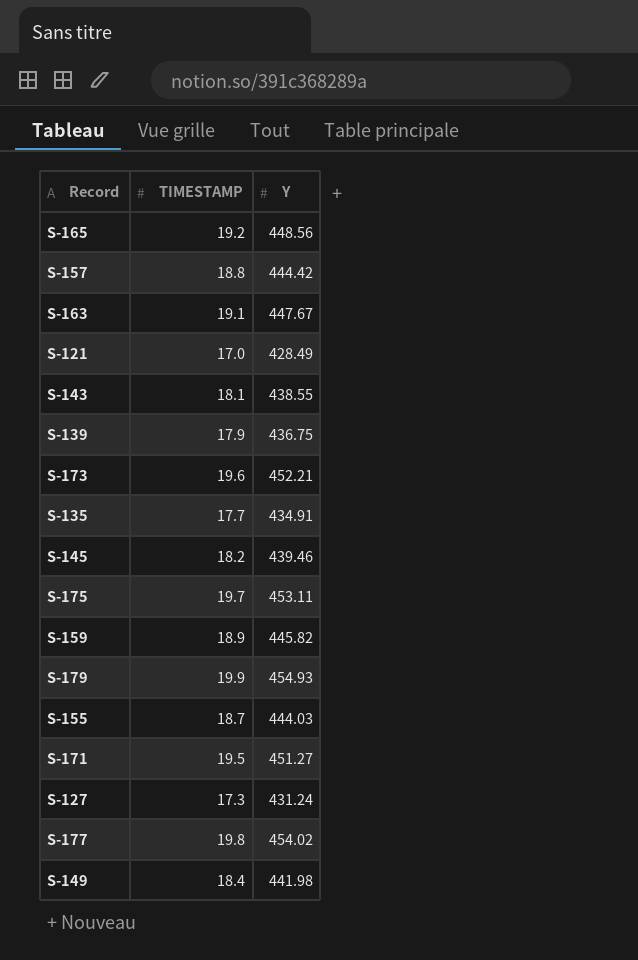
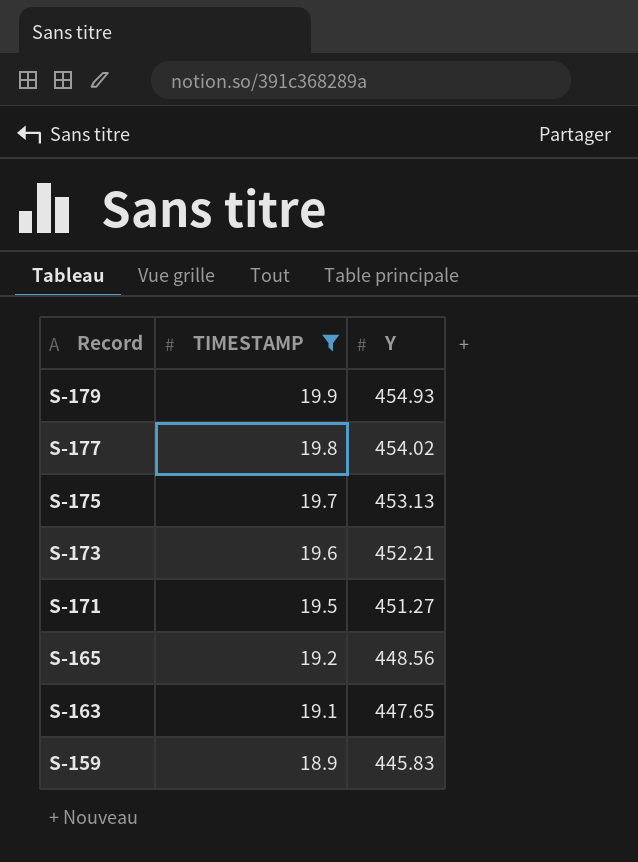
filter: none -> TIMESTAMP >= 18.9
row order: none -> Record descending
S-175 | Y: 453.11 -> 453.13
S-163 | Y: 447.67 -> 447.65
S-159 | Y: 445.82 -> 445.83

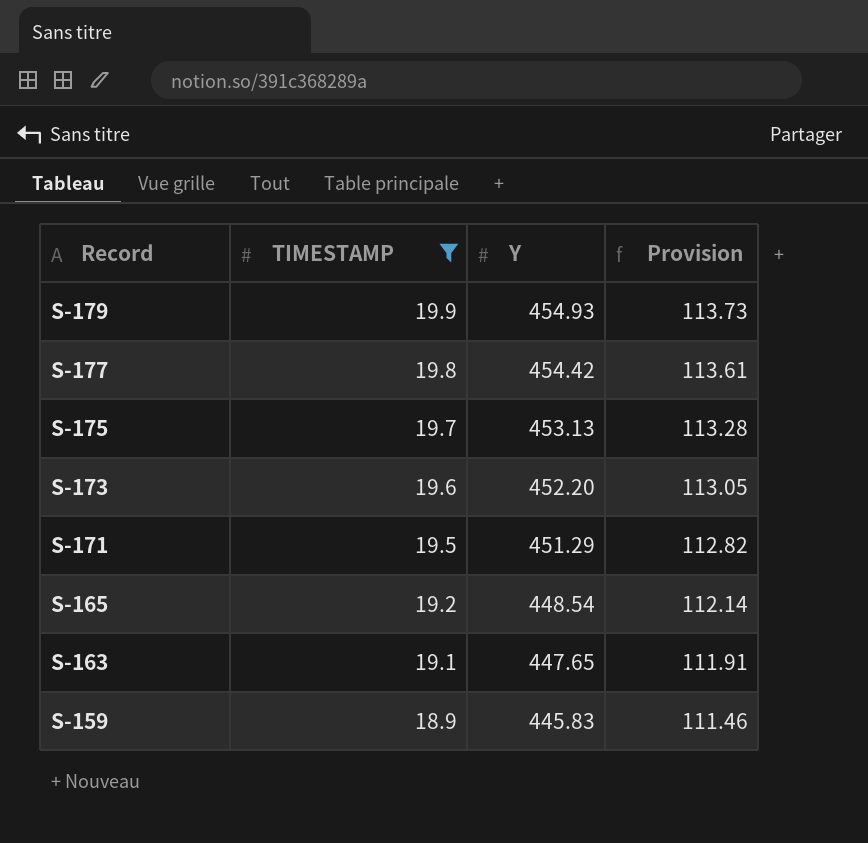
column Provision | formula: none -> [Y] * 0.25
S-177 | Y: 454.02 -> 454.42
S-173 | Y: 452.21 -> 452.20
S-171 | Y: 451.27 -> 451.29
S-165 | Y: 448.56 -> 448.54

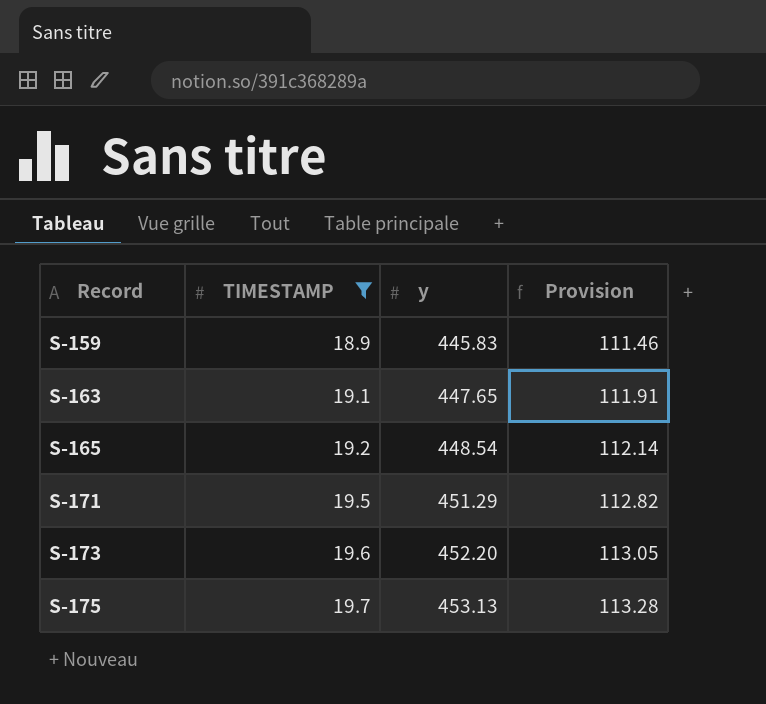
row order: Record descending -> Record ascending
column name: Y -> y
row S-179: 19.9 | 454.93 | 113.73 -> none
row S-177: 19.8 | 454.42 | 113.61 -> none

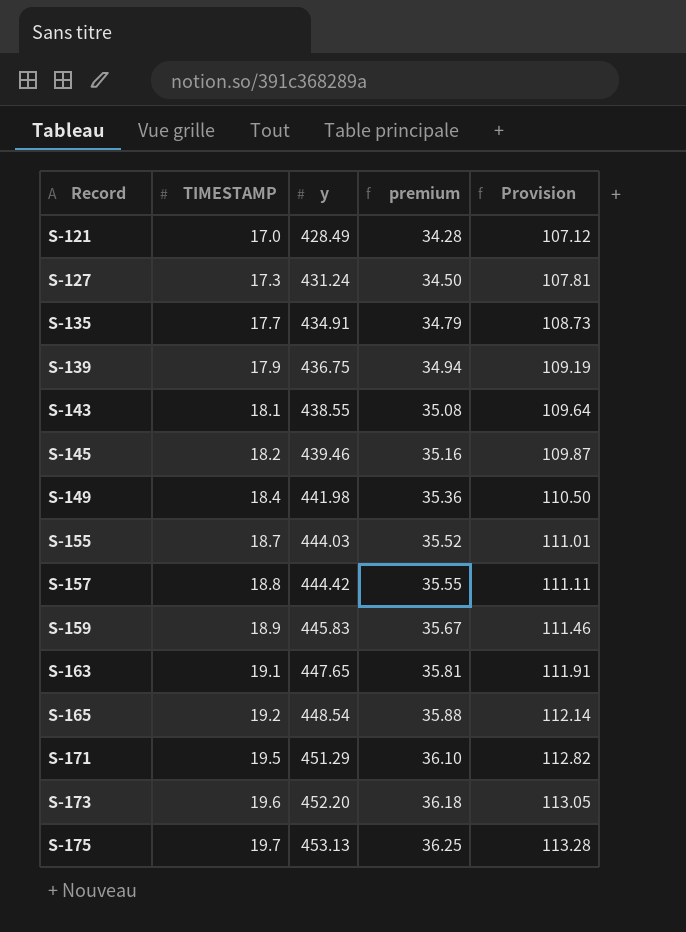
filter: TIMESTAMP >= 18.9 -> none
column premium | formula: none -> [y] * 0.08

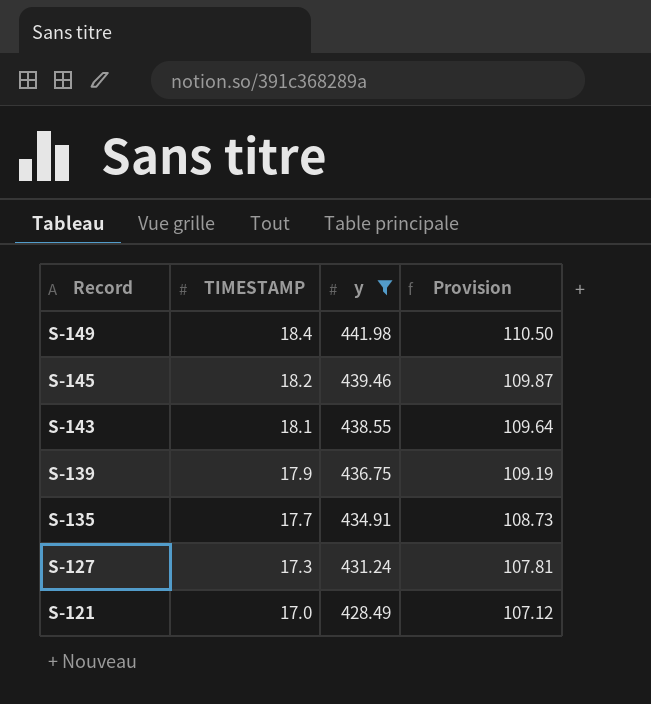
filter: none -> y <= 441.98
row order: Record ascending -> Record descending
column premium | formula: [y] * 0.08 -> none

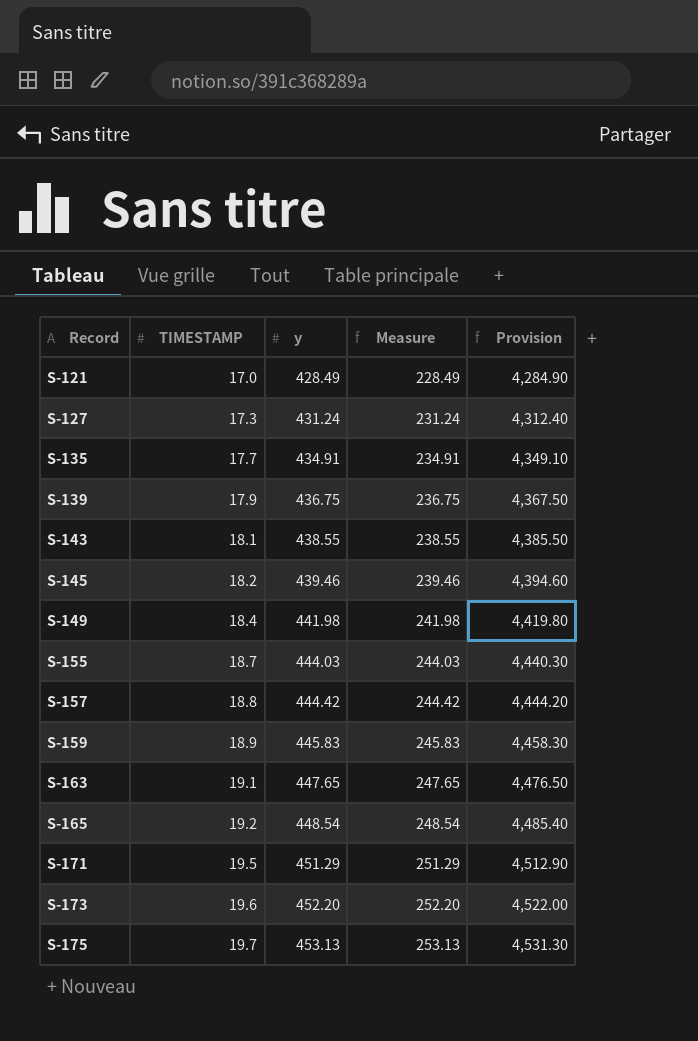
filter: y <= 441.98 -> none
row order: Record descending -> Record ascending
column Measure | formula: none -> [y] - 200
column Provision | formula: [y] * 0.25 -> [y] * 10

